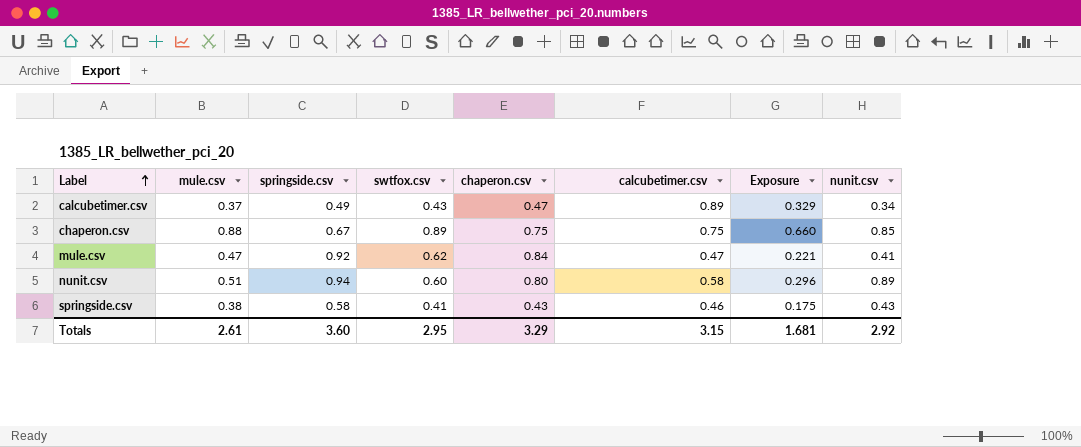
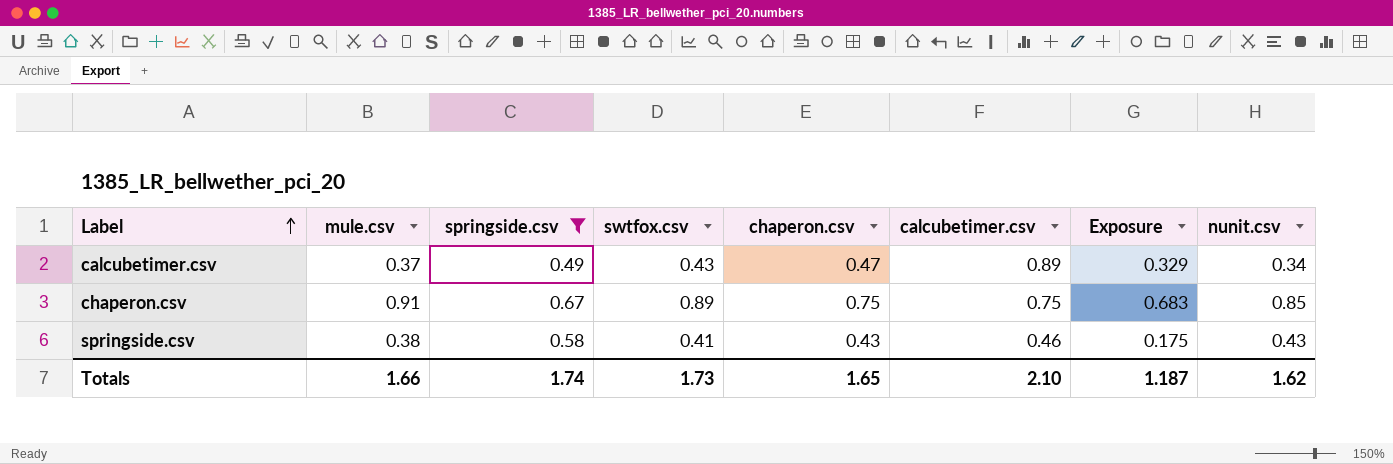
filter: none -> springside.csv <= 0.67
chaperon.csv | mule.csv: 0.88 -> 0.91
chaperon.csv | Exposure: 0.660 -> 0.683
Totals | mule.csv: 2.61 -> 1.66
Totals | springside.csv: 3.60 -> 1.74
Totals | swtfox.csv: 2.95 -> 1.73
Totals | chaperon.csv: 3.29 -> 1.65
Totals | calcubetimer.csv: 3.15 -> 2.10
Totals | Exposure: 1.681 -> 1.187
Totals | nunit.csv: 2.92 -> 1.62

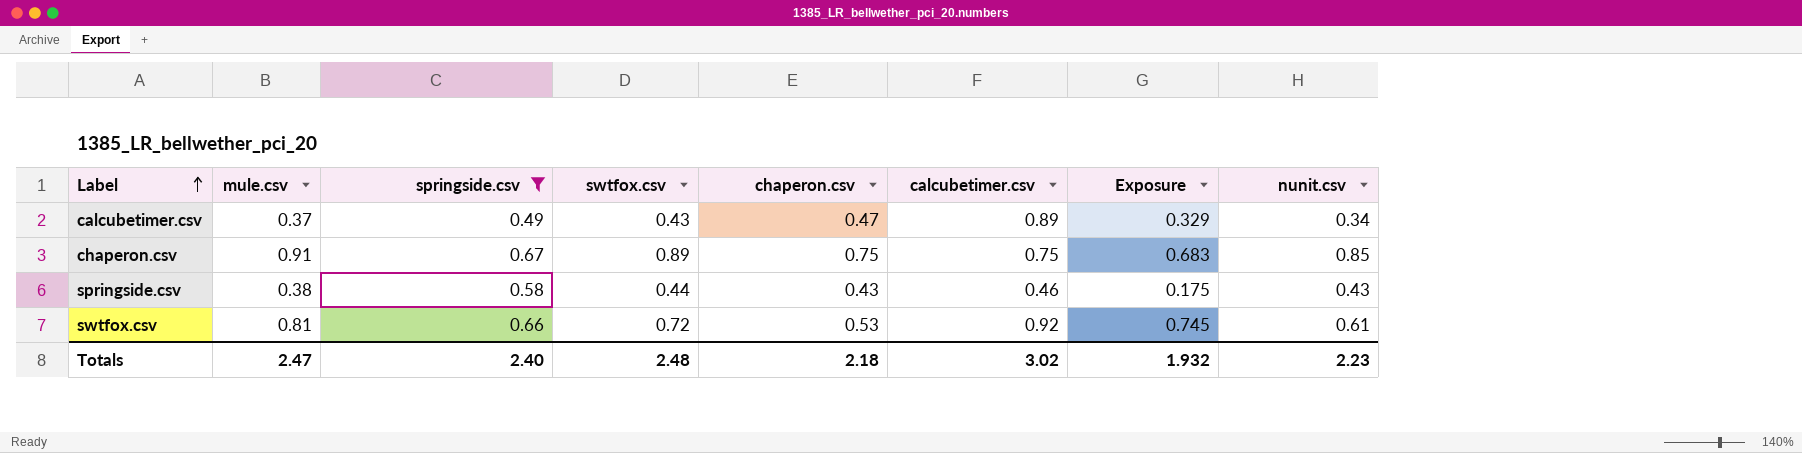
springside.csv | swtfox.csv: 0.41 -> 0.44
row swtfox.csv: none -> 0.81 | 0.66 | 0.72 | 0.53 | 0.92 | 0.745 | 0.61
Totals | mule.csv: 1.66 -> 2.47
Totals | springside.csv: 1.74 -> 2.40
Totals | swtfox.csv: 1.73 -> 2.48
Totals | chaperon.csv: 1.65 -> 2.18
Totals | calcubetimer.csv: 2.10 -> 3.02
Totals | Exposure: 1.187 -> 1.932
Totals | nunit.csv: 1.62 -> 2.23

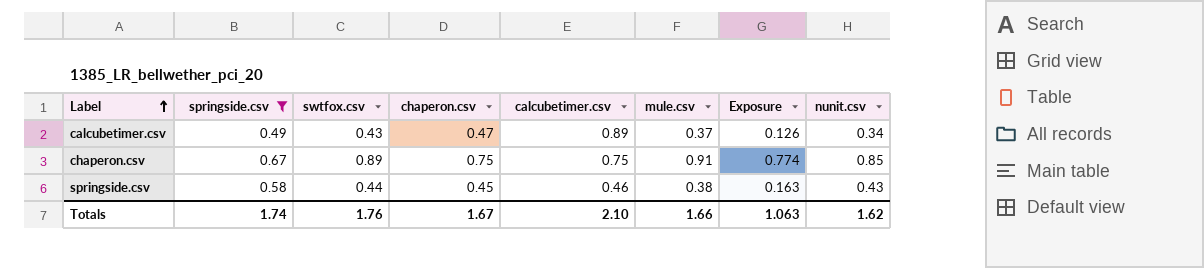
column mule.csv | position: 2 -> 6
column Exposure | formula: [mule.csv] * [calcubetimer.csv] -> [mule.csv] * [nunit.csv]
row swtfox.csv: 0.81 | 0.66 | 0.72 | 0.53 | 0.92 | 0.745 | 0.61 -> none
springside.csv | chaperon.csv: 0.43 -> 0.45
Totals | springside.csv: 2.40 -> 1.74
Totals | swtfox.csv: 2.48 -> 1.76
Totals | chaperon.csv: 2.18 -> 1.67
Totals | calcubetimer.csv: 3.02 -> 2.10
Totals | mule.csv: 2.47 -> 1.66
Totals | Exposure: 1.932 -> 1.063
Totals | nunit.csv: 2.23 -> 1.62

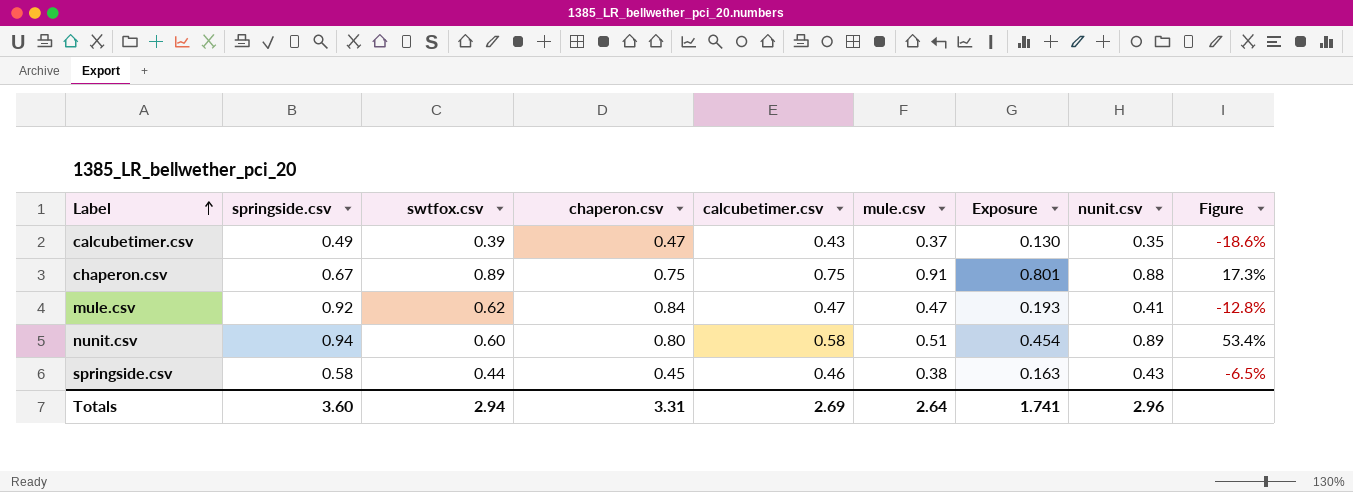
filter: springside.csv <= 0.67 -> none
column Figure | formula: none -> ([nunit.csv] - [calcubetimer.csv]) / [calcubetimer.csv]
calcubetimer.csv | swtfox.csv: 0.43 -> 0.39
calcubetimer.csv | calcubetimer.csv: 0.89 -> 0.43
calcubetimer.csv | Exposure: 0.126 -> 0.130
calcubetimer.csv | nunit.csv: 0.34 -> 0.35
chaperon.csv | Exposure: 0.774 -> 0.801
chaperon.csv | nunit.csv: 0.85 -> 0.88
Totals | springside.csv: 1.74 -> 3.60
Totals | swtfox.csv: 1.76 -> 2.94
Totals | chaperon.csv: 1.67 -> 3.31
Totals | calcubetimer.csv: 2.10 -> 2.69
Totals | mule.csv: 1.66 -> 2.64
Totals | Exposure: 1.063 -> 1.741
Totals | nunit.csv: 1.62 -> 2.96

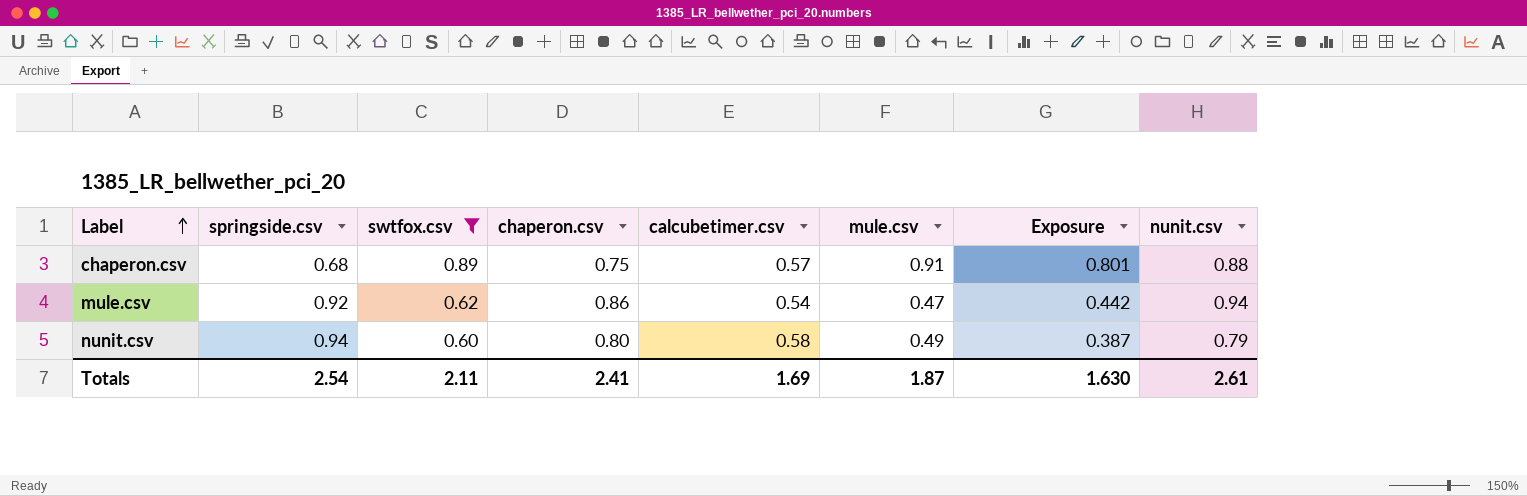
filter: none -> swtfox.csv >= 0.60
column Figure | formula: ([nunit.csv] - [calcubetimer.csv]) / [calcubetimer.csv] -> none
chaperon.csv | springside.csv: 0.67 -> 0.68
chaperon.csv | calcubetimer.csv: 0.75 -> 0.57
mule.csv | chaperon.csv: 0.84 -> 0.86
mule.csv | calcubetimer.csv: 0.47 -> 0.54
mule.csv | Exposure: 0.193 -> 0.442
mule.csv | nunit.csv: 0.41 -> 0.94
nunit.csv | mule.csv: 0.51 -> 0.49
nunit.csv | Exposure: 0.454 -> 0.387
nunit.csv | nunit.csv: 0.89 -> 0.79
Totals | springside.csv: 3.60 -> 2.54
Totals | swtfox.csv: 2.94 -> 2.11
Totals | chaperon.csv: 3.31 -> 2.41
Totals | calcubetimer.csv: 2.69 -> 1.69
Totals | mule.csv: 2.64 -> 1.87
Totals | Exposure: 1.741 -> 1.630
Totals | nunit.csv: 2.96 -> 2.61

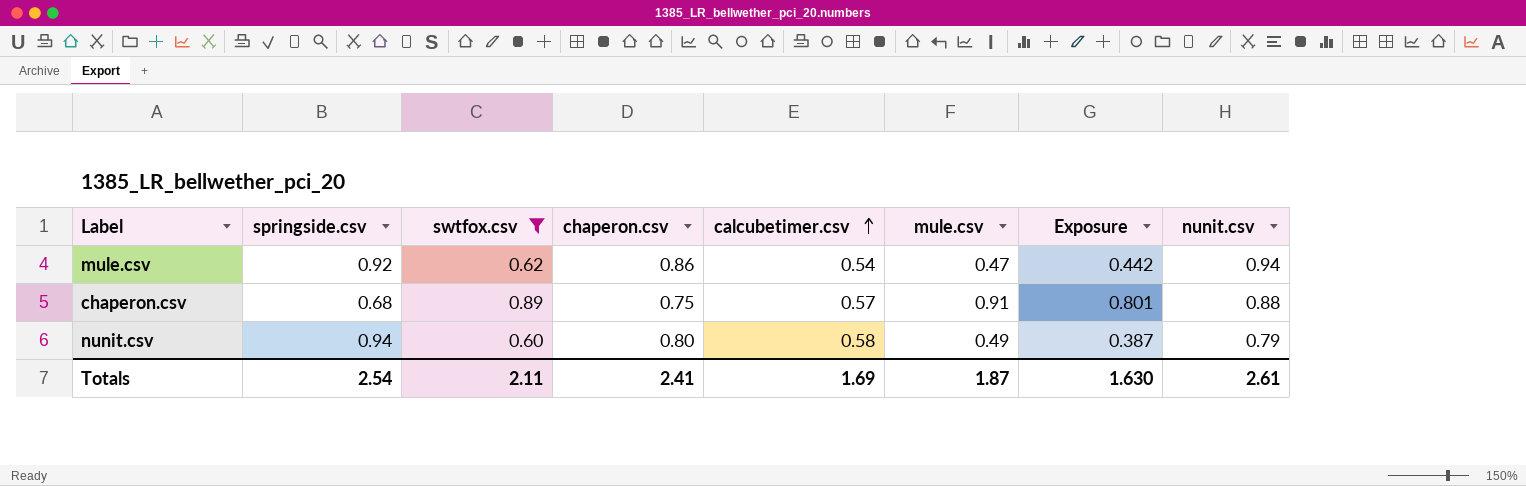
row order: Label ascending -> calcubetimer.csv ascending

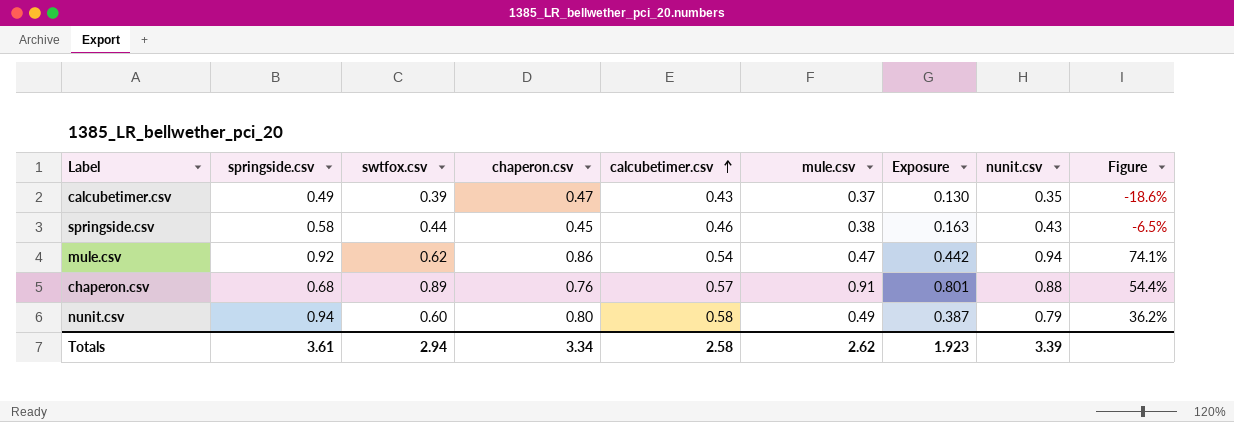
filter: swtfox.csv >= 0.60 -> none
column Figure | formula: none -> ([nunit.csv] - [calcubetimer.csv]) / [calcubetimer.csv]
chaperon.csv | chaperon.csv: 0.75 -> 0.76
Totals | springside.csv: 2.54 -> 3.61
Totals | swtfox.csv: 2.11 -> 2.94
Totals | chaperon.csv: 2.41 -> 3.34
Totals | calcubetimer.csv: 1.69 -> 2.58
Totals | mule.csv: 1.87 -> 2.62
Totals | Exposure: 1.630 -> 1.923
Totals | nunit.csv: 2.61 -> 3.39

